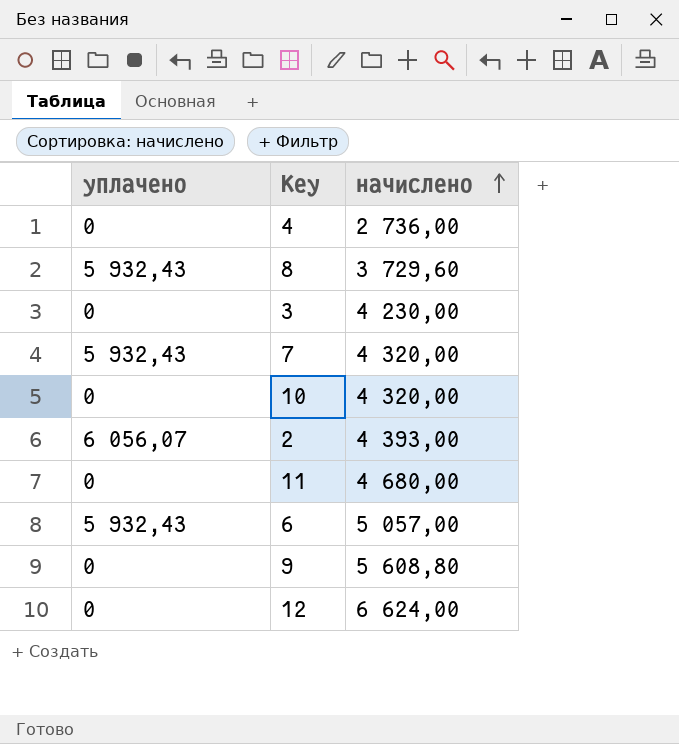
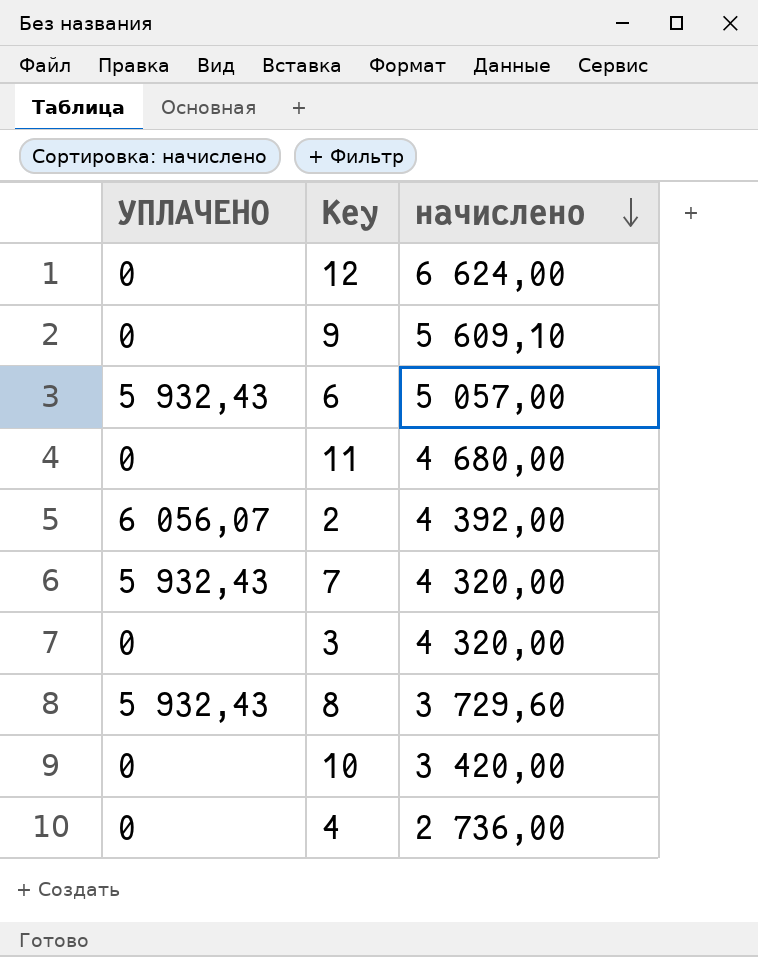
row order: начислено ascending -> начислено descending
column name: уплачено -> УПЛАЧЕНО
9 | начислено: 5 608,80 -> 5 609,10
2 | начислено: 4 393,00 -> 4 392,00
3 | начислено: 4 230,00 -> 4 320,00
10 | начислено: 4 320,00 -> 3 420,00

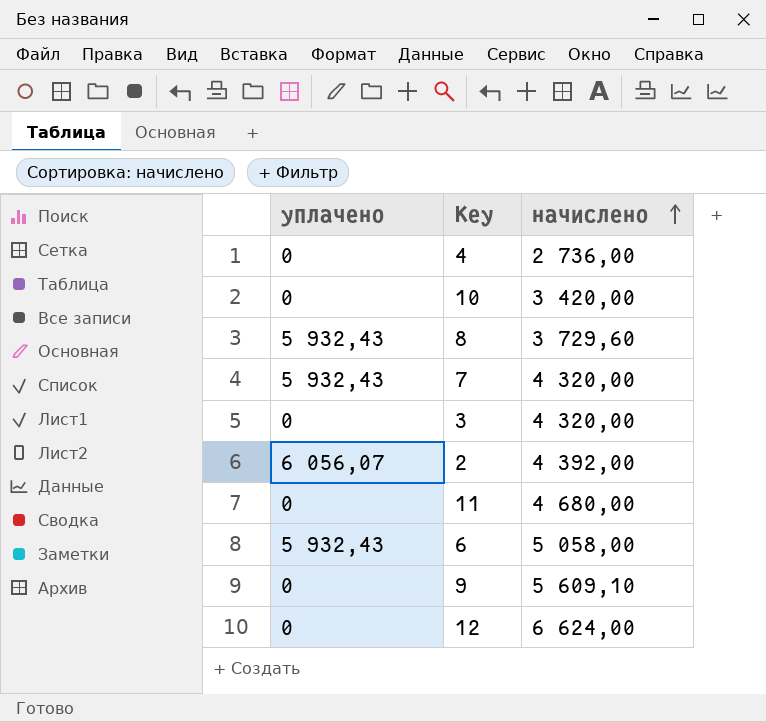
row order: начислено descending -> начислено ascending
column name: УПЛАЧЕНО -> уплачено
6 | начислено: 5 057,00 -> 5 058,00

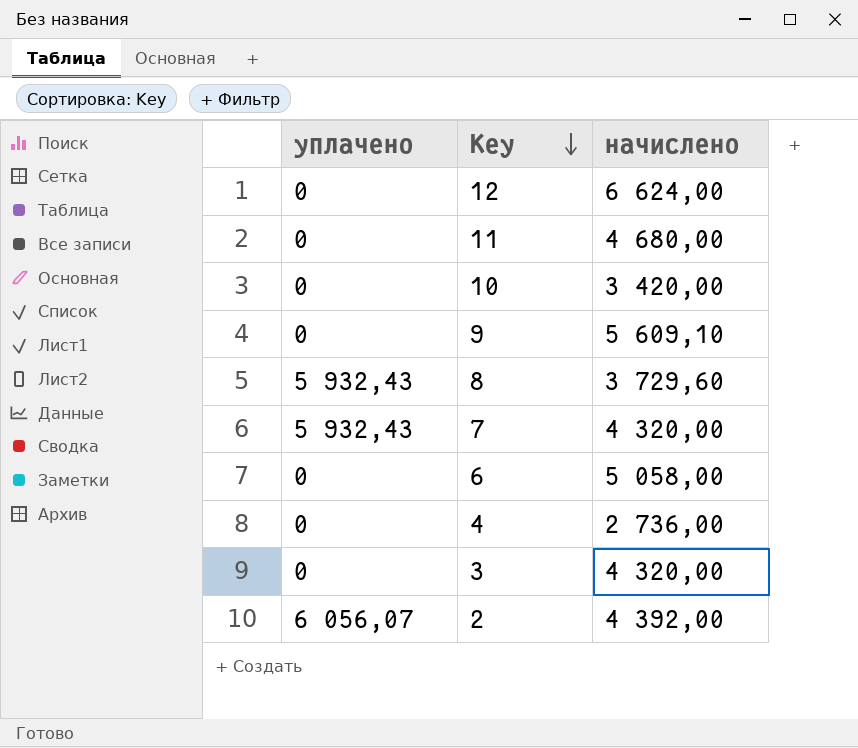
row order: начислено ascending -> Key descending
6 | уплачено: 5 932,43 -> 0

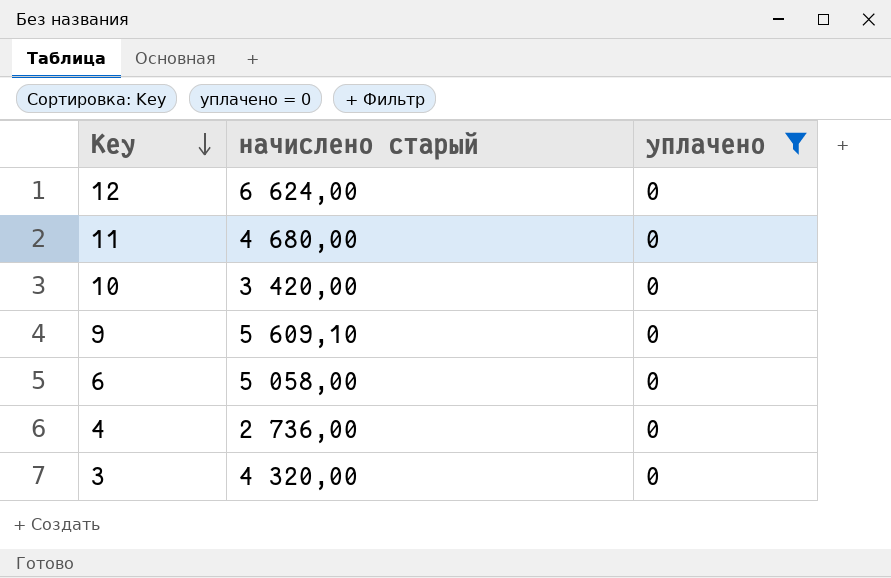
filter: none -> уплачено = 0
column name: начислено -> начислено старый
column уплачено | position: 1 -> 3

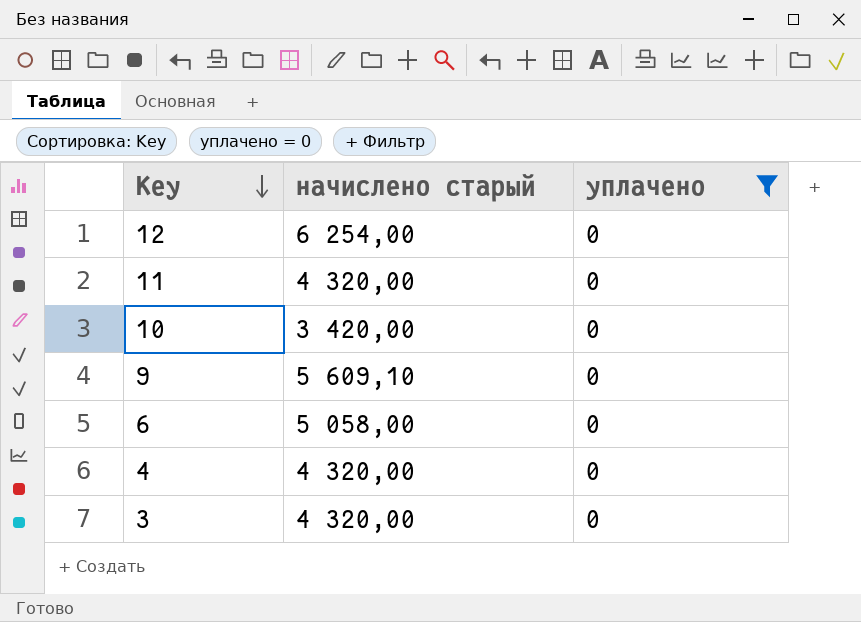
12 | начислено старый: 6 624,00 -> 6 254,00
11 | начислено старый: 4 680,00 -> 4 320,00
4 | начислено старый: 2 736,00 -> 4 320,00

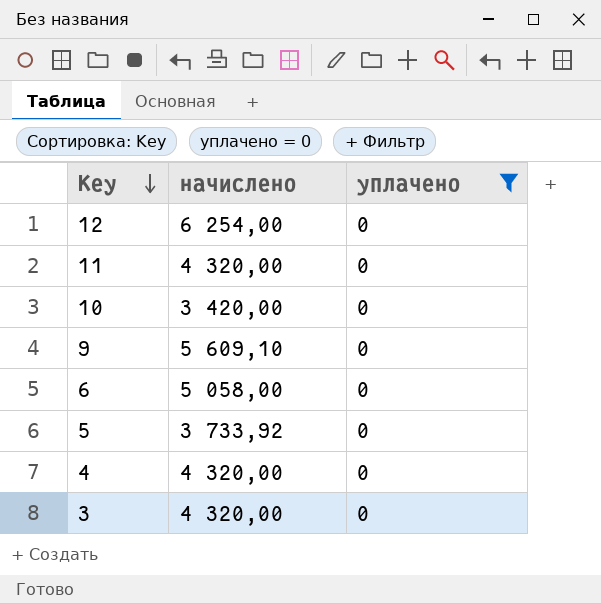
column name: начислено старый -> начислено
row 5: none -> 3 733,92 | 0

